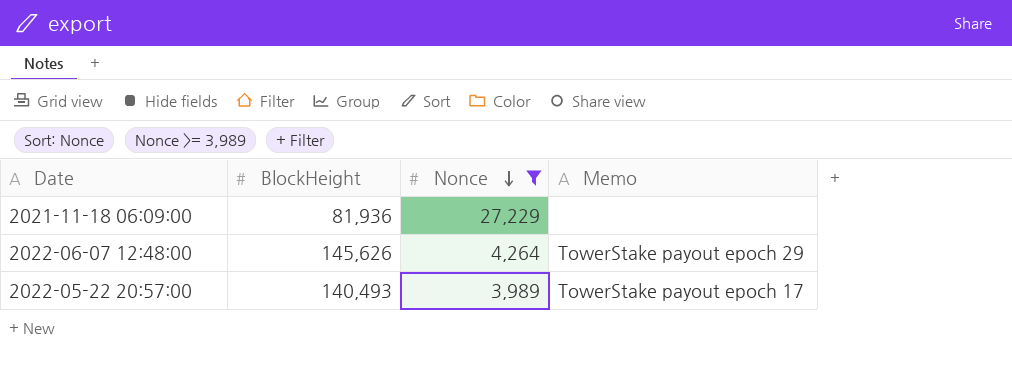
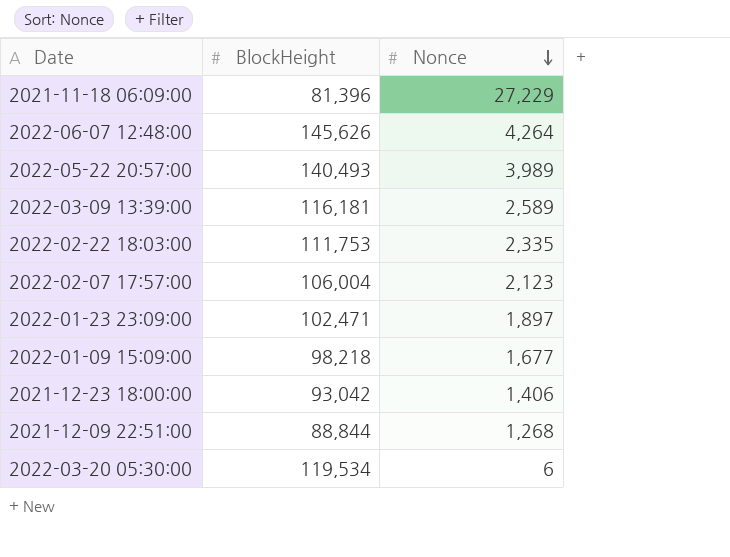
filter: Nonce >= 3,989 -> none
column Memo | position: 4 -> none
2021-11-18 06:09:00 | BlockHeight: 81,936 -> 81,396

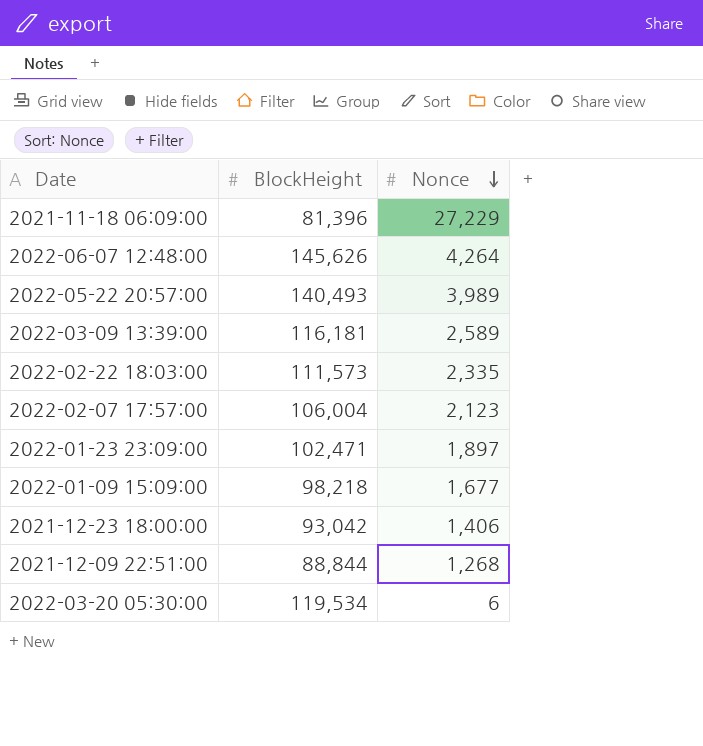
2022-02-22 18:03:00 | BlockHeight: 111,753 -> 111,573

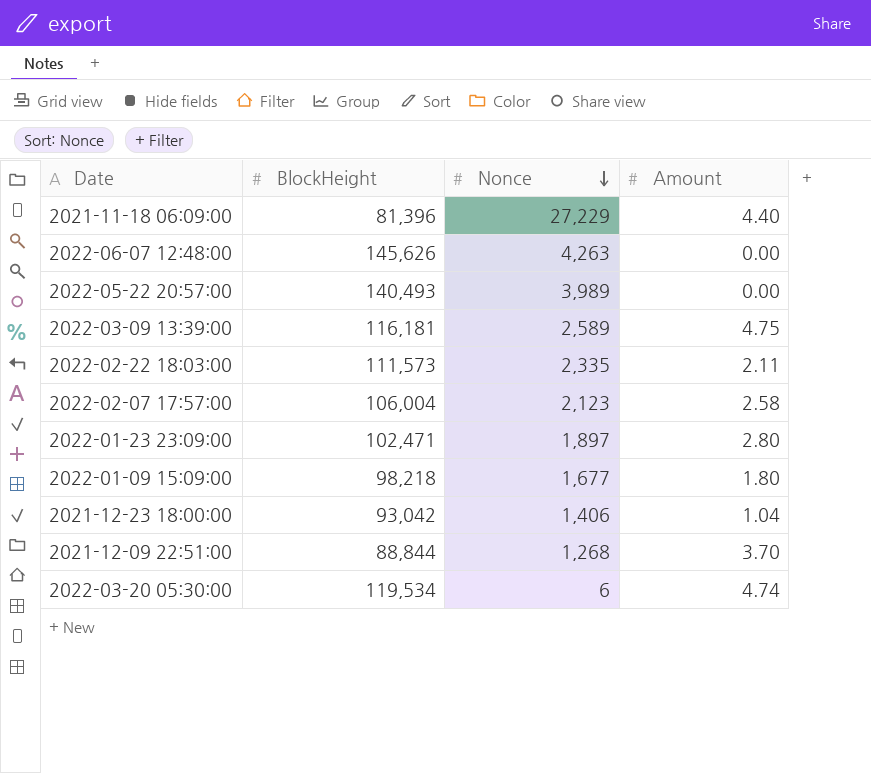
column Amount | position: none -> 4
2022-06-07 12:48:00 | Nonce: 4,264 -> 4,263

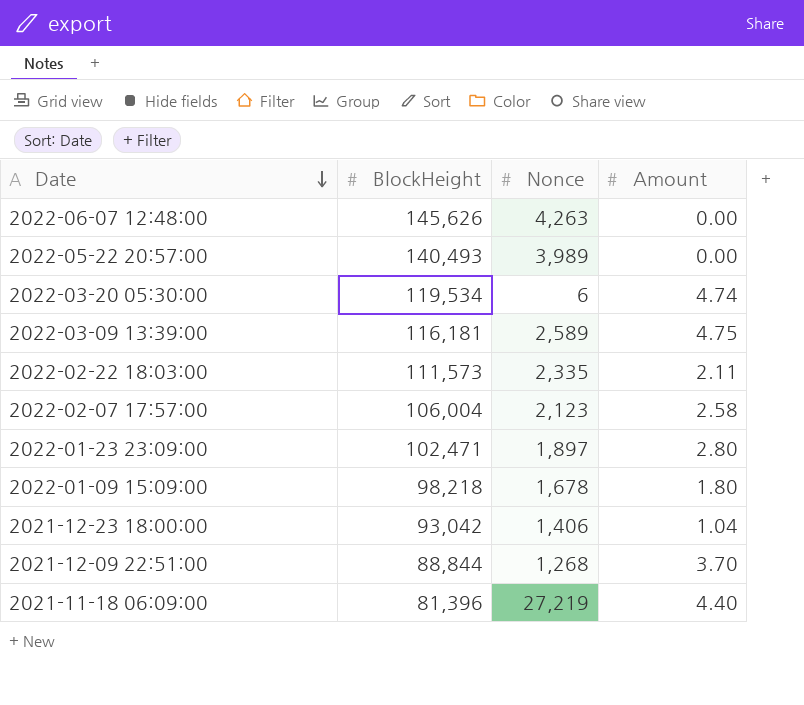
row order: Nonce descending -> Date descending
2022-01-09 15:09:00 | Nonce: 1,677 -> 1,678
2021-11-18 06:09:00 | Nonce: 27,229 -> 27,219

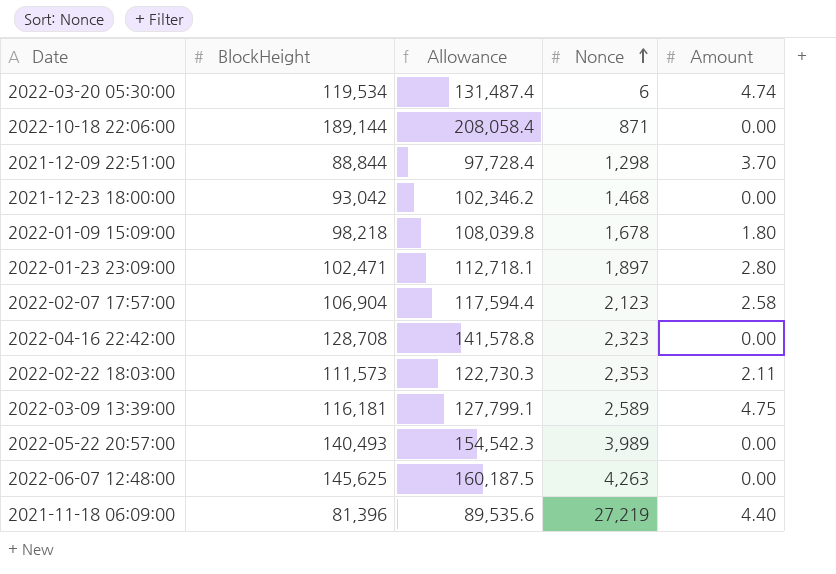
row order: Date descending -> Nonce ascending
column Allowance | formula: none -> [BlockHeight] * 1.1
row 2022-10-18 22:06:00: none -> 189,144 | 208,058.4 | 871 | 0.00
2021-12-09 22:51:00 | Nonce: 1,268 -> 1,298
2021-12-23 18:00:00 | Nonce: 1,406 -> 1,468
2021-12-23 18:00:00 | Amount: 1.04 -> 0.00
2022-02-07 17:57:00 | BlockHeight: 106,004 -> 106,904
row 2022-04-16 22:42:00: none -> 128,708 | 141,578.8 | 2,323 | 0.00
2022-02-22 18:03:00 | Nonce: 2,335 -> 2,353
2022-06-07 12:48:00 | BlockHeight: 145,626 -> 145,625

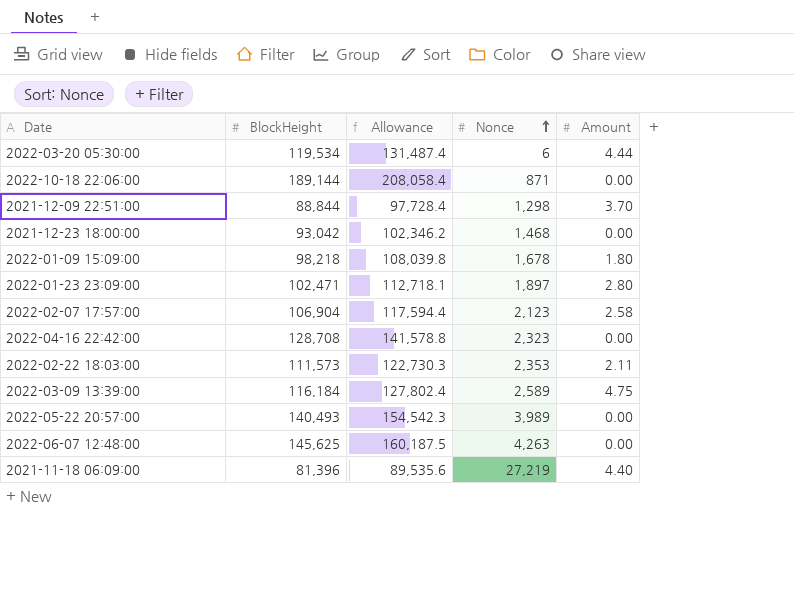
2022-03-20 05:30:00 | Amount: 4.74 -> 4.44
2022-03-09 13:39:00 | BlockHeight: 116,181 -> 116,184
2022-03-09 13:39:00 | Allowance: 127,799.1 -> 127,802.4

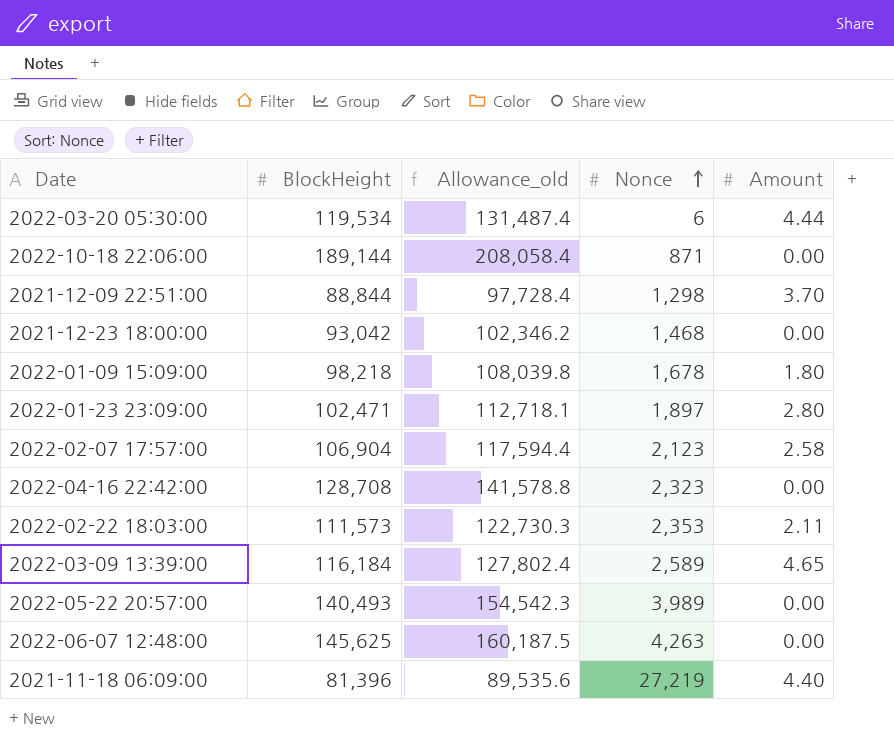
column name: Allowance -> Allowance_old
2022-03-09 13:39:00 | Amount: 4.75 -> 4.65

